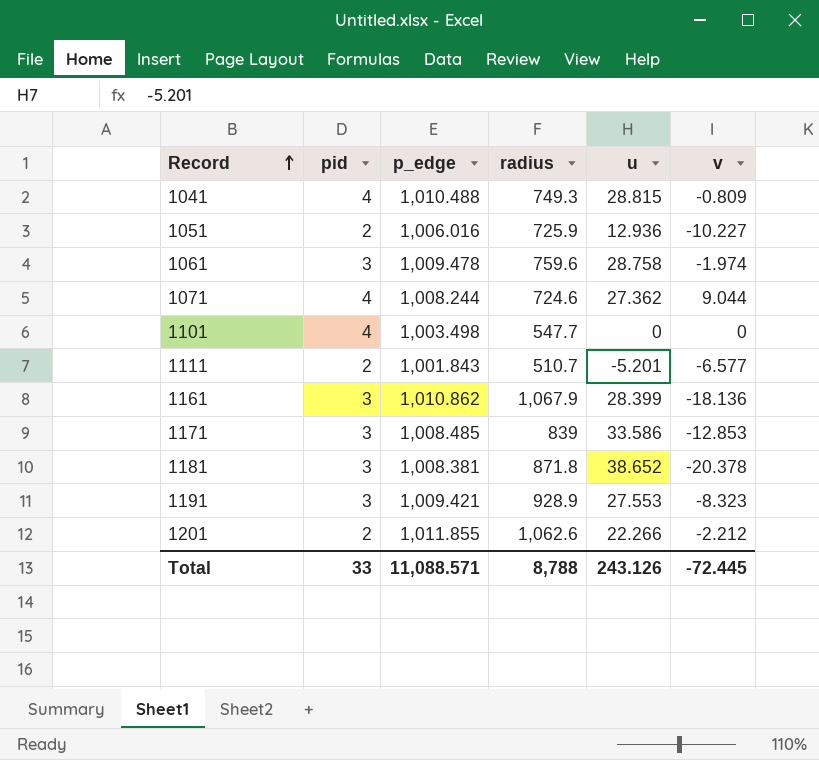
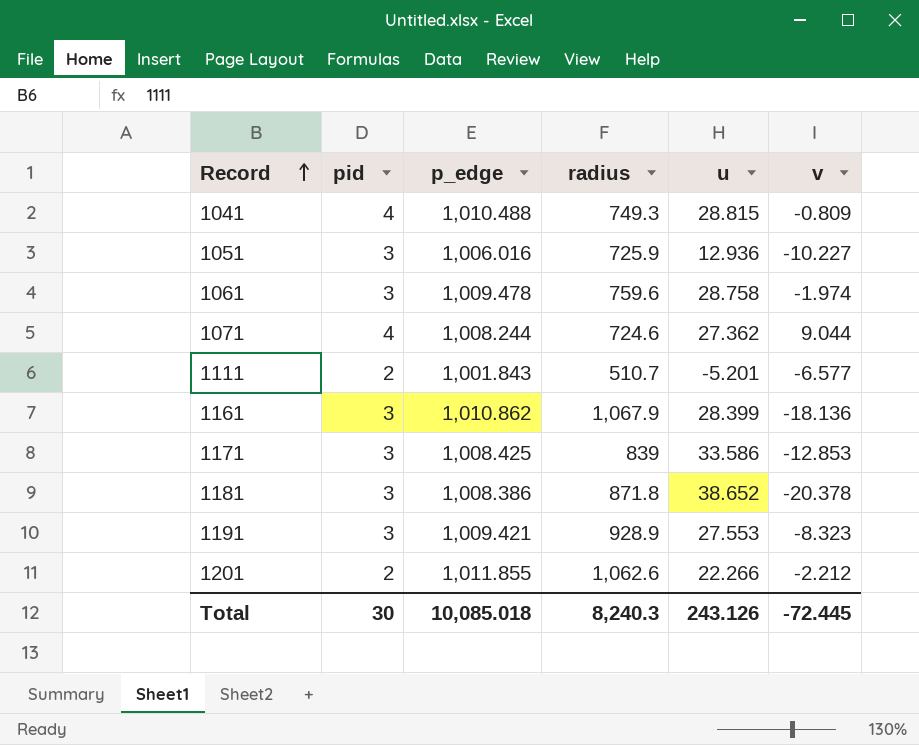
row 1101: 4 | 1,003.498 | 547.7 | 0 | 0 -> none
1051 | pid: 2 -> 3
1171 | p_edge: 1,008.485 -> 1,008.425
1181 | p_edge: 1,008.381 -> 1,008.386
Total | pid: 33 -> 30
Total | p_edge: 11,088.571 -> 10,085.018
Total | radius: 8,788 -> 8,240.3

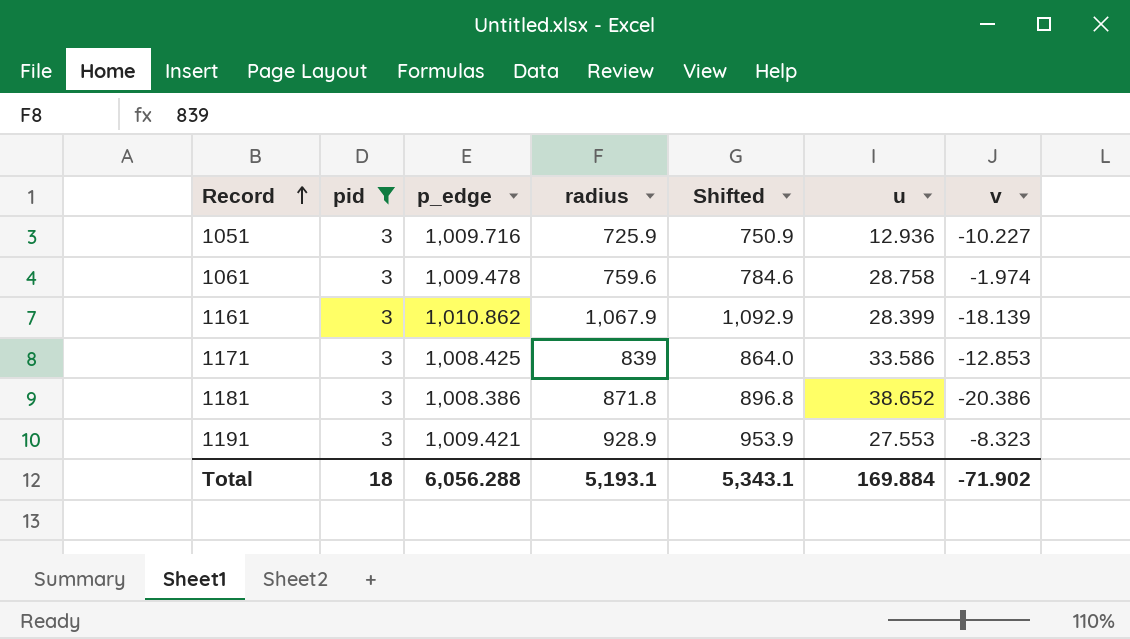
filter: none -> pid = 3
column Shifted | formula: none -> [radius] + 25
1051 | p_edge: 1,006.016 -> 1,009.716
1161 | v: -18.136 -> -18.139
1181 | v: -20.378 -> -20.386
Total | pid: 30 -> 18
Total | p_edge: 10,085.018 -> 6,056.288
Total | radius: 8,240.3 -> 5,193.1
Total | u: 243.126 -> 169.884
Total | v: -72.445 -> -71.902

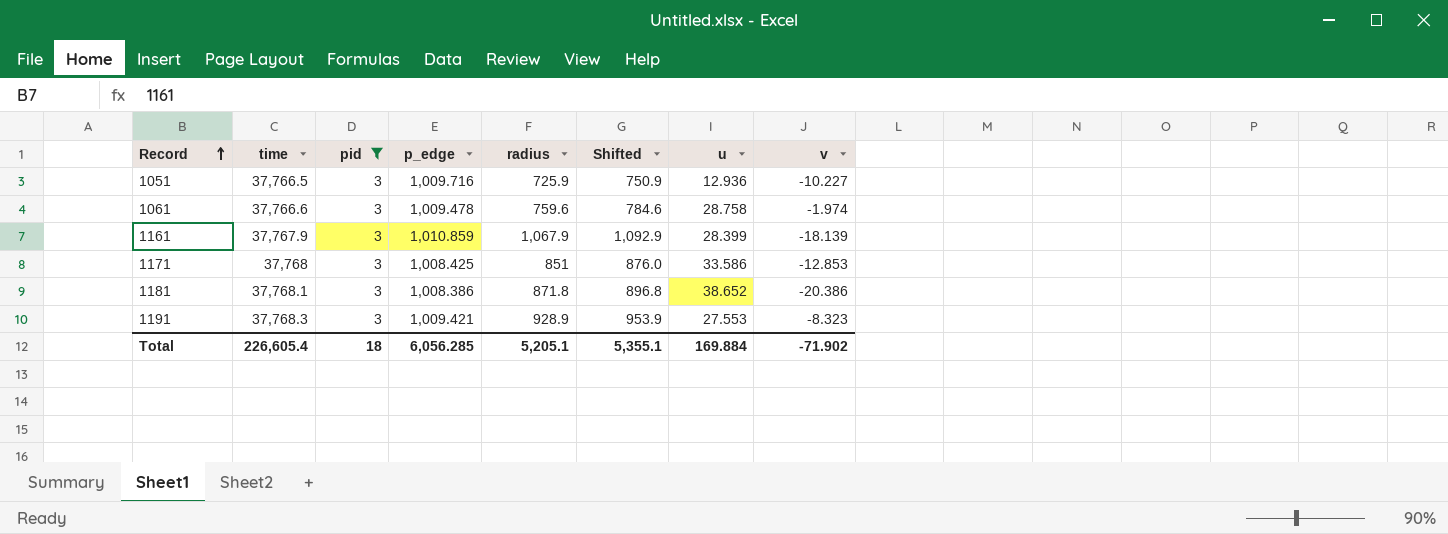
column time | position: none -> 2
1161 | p_edge: 1,010.862 -> 1,010.859
1171 | radius: 839 -> 851
1171 | Shifted: 864.0 -> 876.0
Total | p_edge: 6,056.288 -> 6,056.285
Total | radius: 5,193.1 -> 5,205.1
Total | Shifted: 5,343.1 -> 5,355.1

